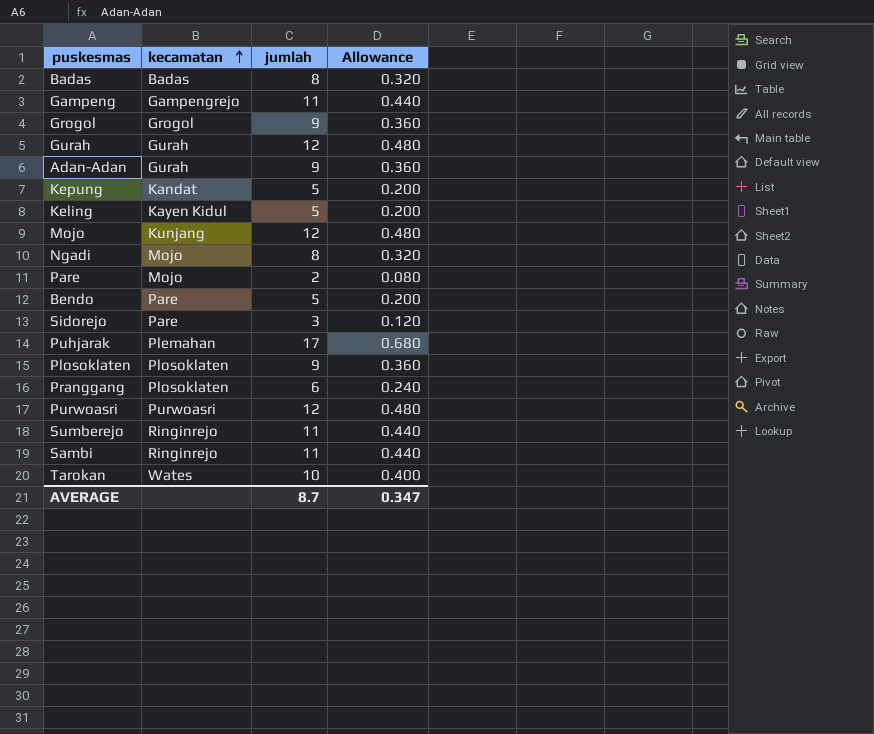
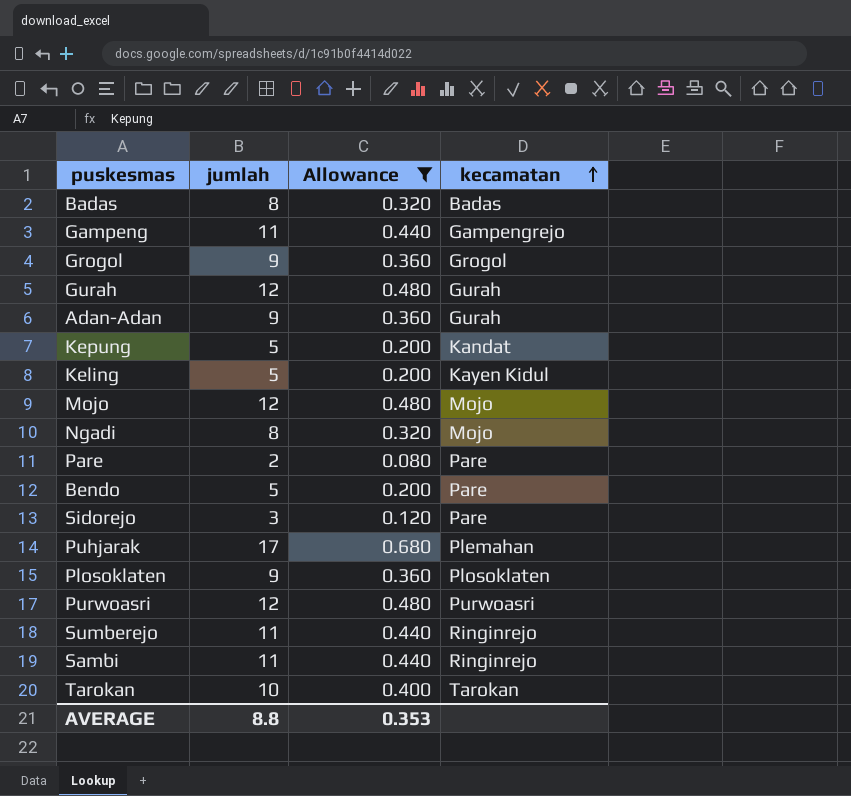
filter: none -> Allowance != 0.240
column kecamatan | position: 2 -> 4
Mojo | kecamatan: Kunjang -> Mojo
Pare | kecamatan: Mojo -> Pare
Tarokan | kecamatan: Wates -> Tarokan
AVERAGE | jumlah: 8.7 -> 8.8
AVERAGE | Allowance: 0.347 -> 0.353

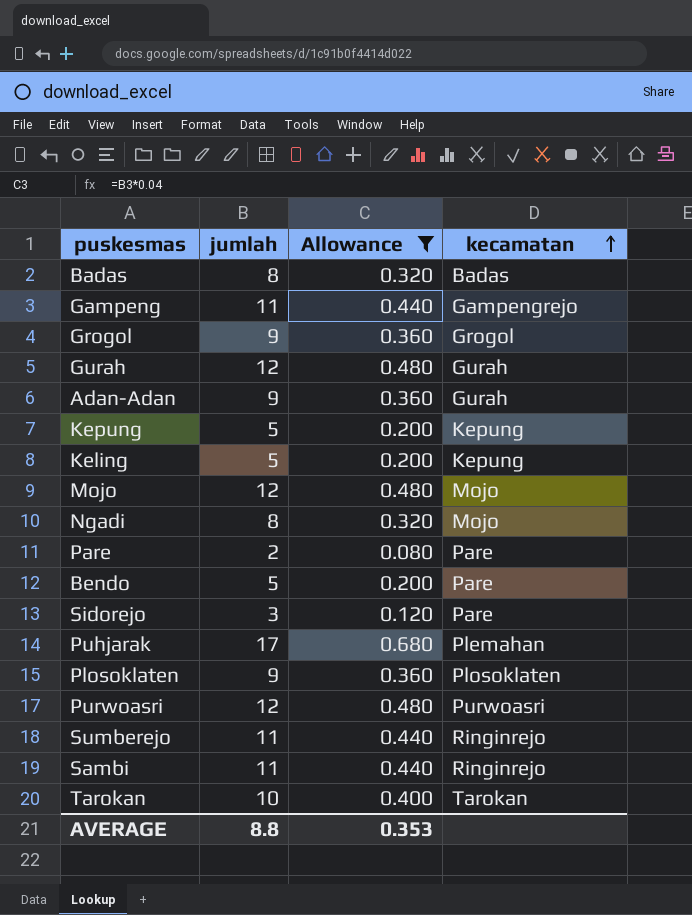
Kepung | kecamatan: Kandat -> Kepung
Keling | kecamatan: Kayen Kidul -> Kepung

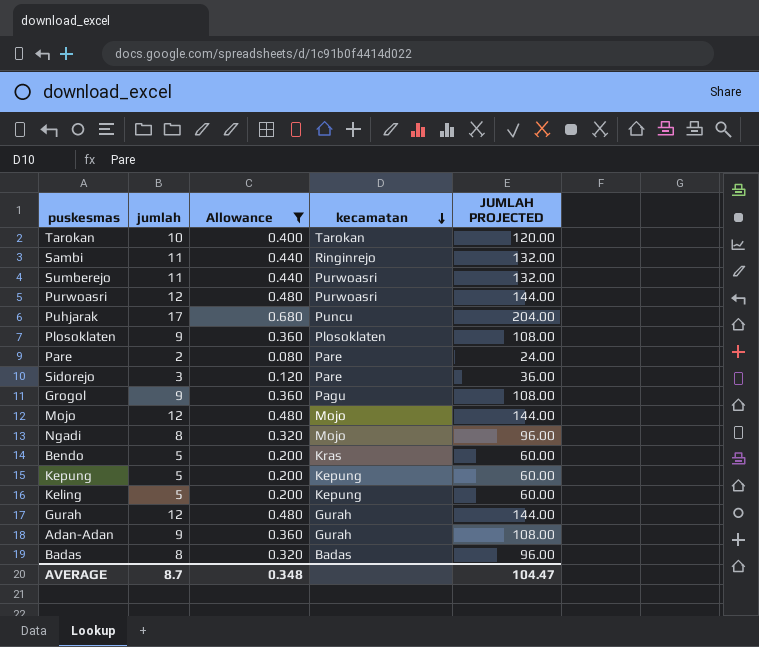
row order: kecamatan ascending -> kecamatan descending
column JUMLAH PROJECTED | formula: none -> [jumlah] * 12
row Gampeng: 11 | 0.440 | Gampengrejo -> none
Sumberejo | kecamatan: Ringinrejo -> Purwoasri
Puhjarak | kecamatan: Plemahan -> Puncu
Grogol | kecamatan: Grogol -> Pagu
Bendo | kecamatan: Pare -> Kras
AVERAGE | jumlah: 8.8 -> 8.7
AVERAGE | Allowance: 0.353 -> 0.348

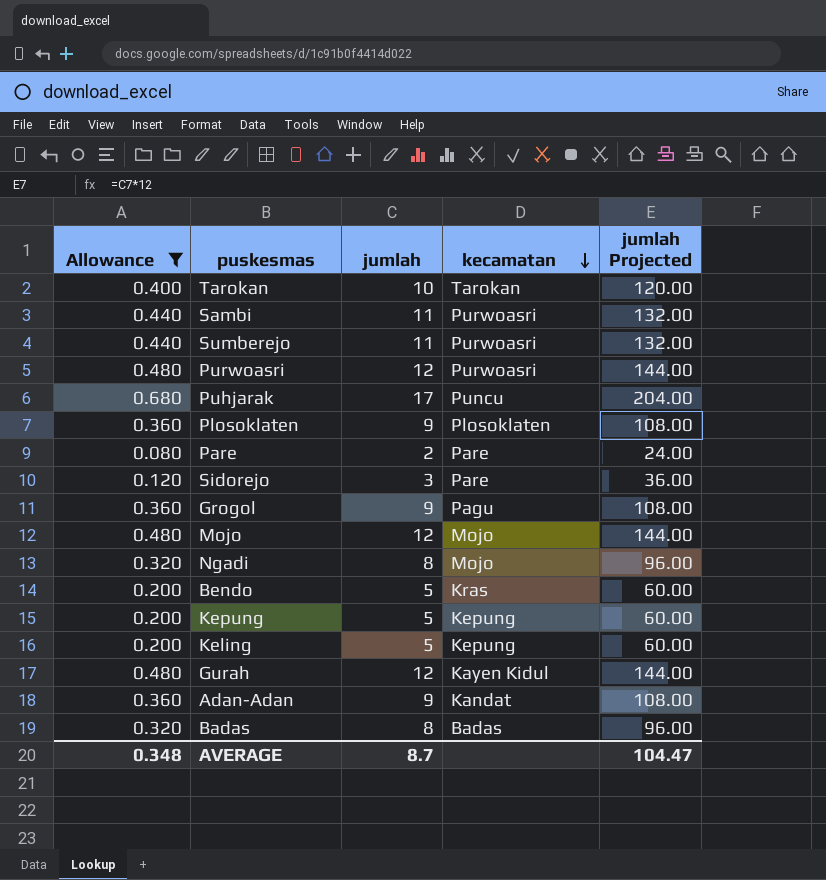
column Allowance | position: 3 -> 1
column name: JUMLAH PROJECTED -> jumlah Projected
Sambi | kecamatan: Ringinrejo -> Purwoasri
Gurah | kecamatan: Gurah -> Kayen Kidul
Adan-Adan | kecamatan: Gurah -> Kandat

